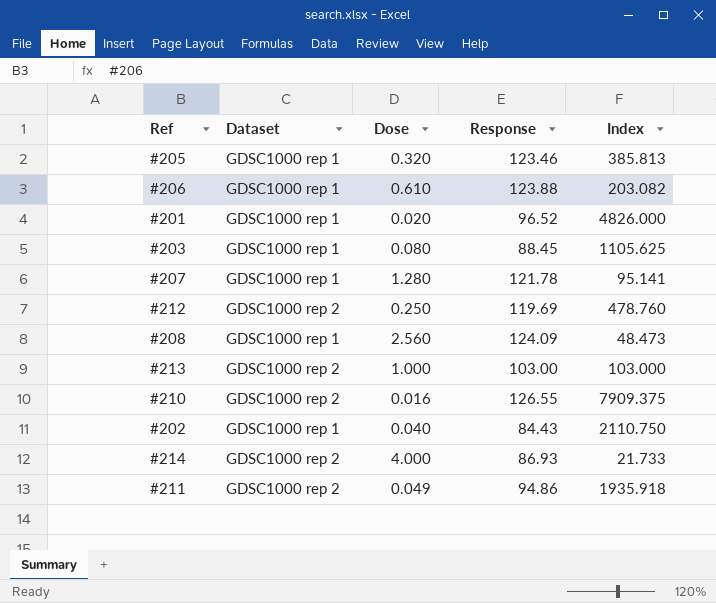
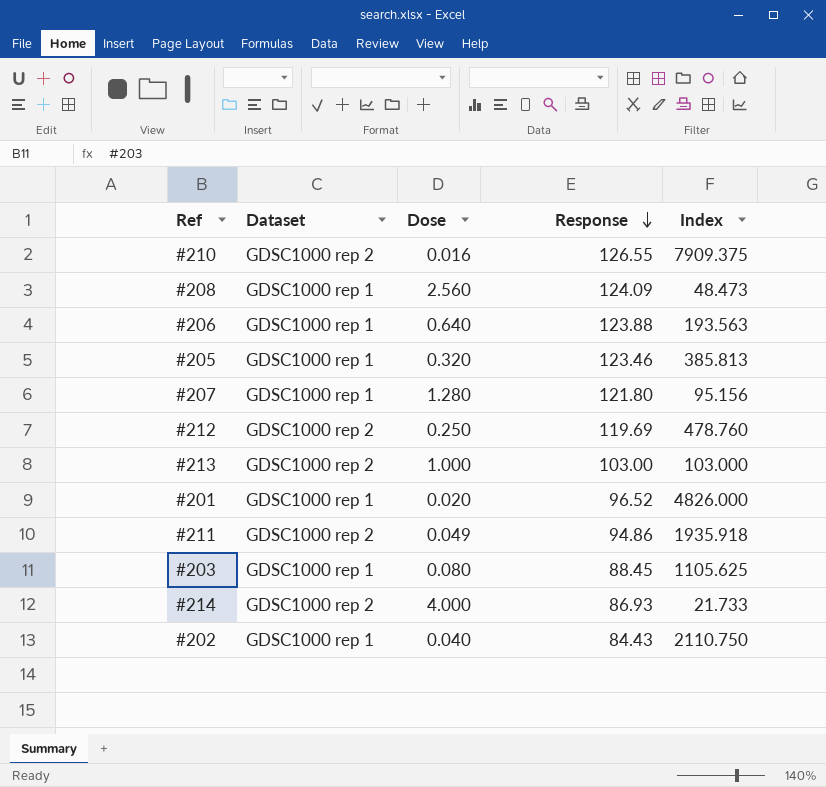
row order: none -> Response descending
#206 | Dose: 0.610 -> 0.640
#206 | Index: 203.082 -> 193.563
#207 | Response: 121.78 -> 121.80
#207 | Index: 95.141 -> 95.156

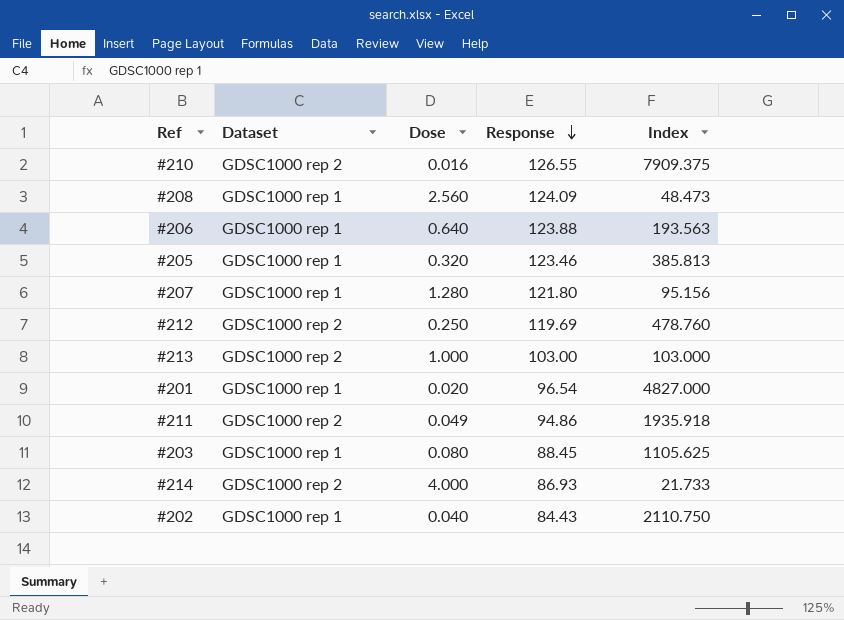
#201 | Response: 96.52 -> 96.54
#201 | Index: 4826.000 -> 4827.000

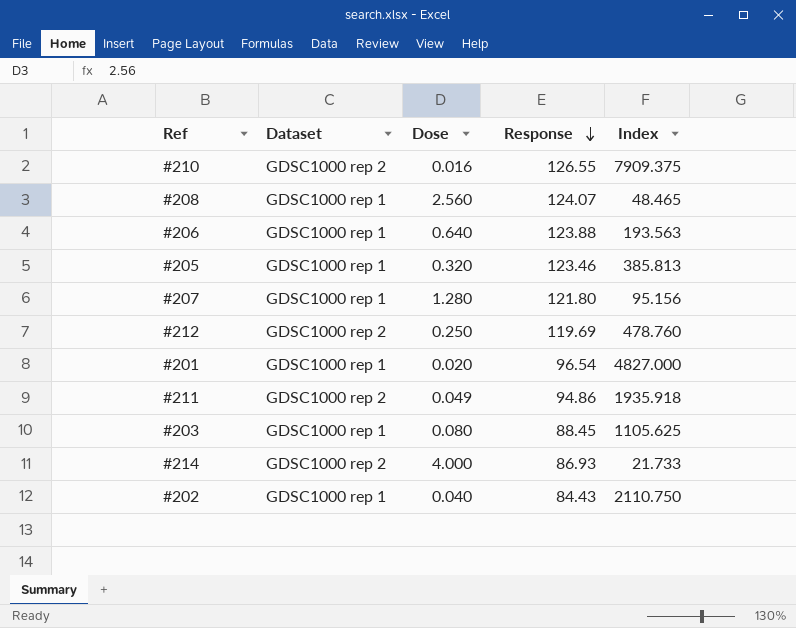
row #213: GDSC1000 rep 2 | 1.000 | 103.00 | 103.000 -> none
#208 | Response: 124.09 -> 124.07
#208 | Index: 48.473 -> 48.465

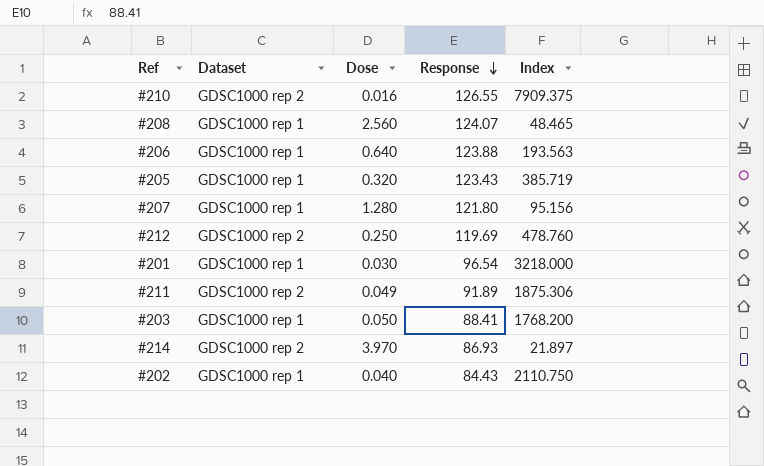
#205 | Response: 123.46 -> 123.43
#205 | Index: 385.813 -> 385.719
#201 | Dose: 0.020 -> 0.030
#201 | Index: 4827.000 -> 3218.000
#211 | Response: 94.86 -> 91.89
#211 | Index: 1935.918 -> 1875.306
#203 | Dose: 0.080 -> 0.050
#203 | Response: 88.45 -> 88.41
#203 | Index: 1105.625 -> 1768.200
#214 | Dose: 4.000 -> 3.970
#214 | Index: 21.733 -> 21.897

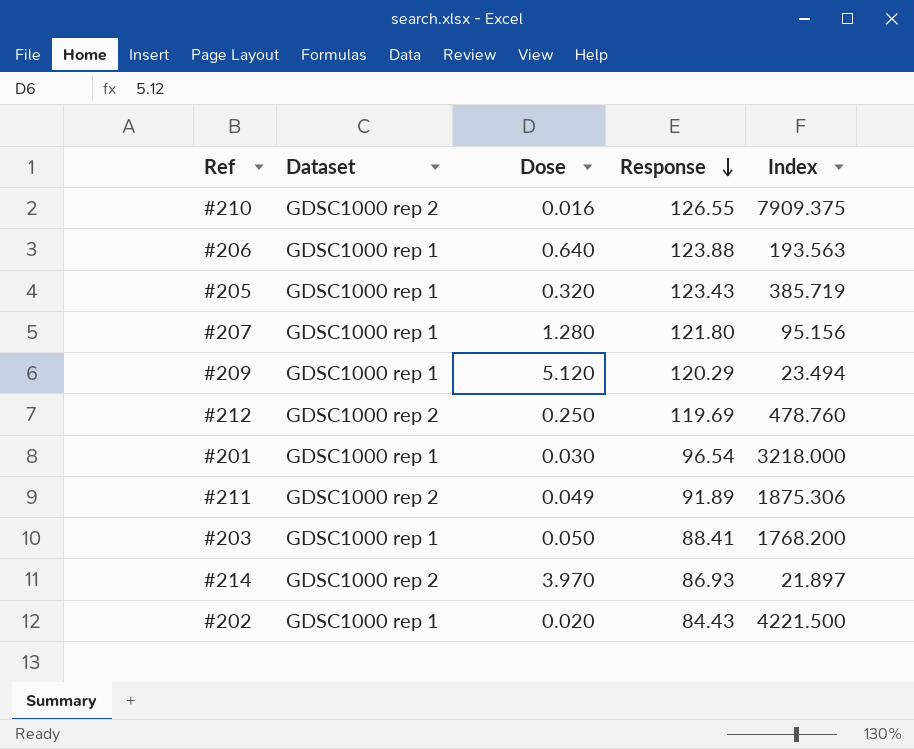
row #208: GDSC1000 rep 1 | 2.560 | 124.07 | 48.465 -> none
row #209: none -> GDSC1000 rep 1 | 5.120 | 120.29 | 23.494
#202 | Dose: 0.040 -> 0.020
#202 | Index: 2110.750 -> 4221.500

